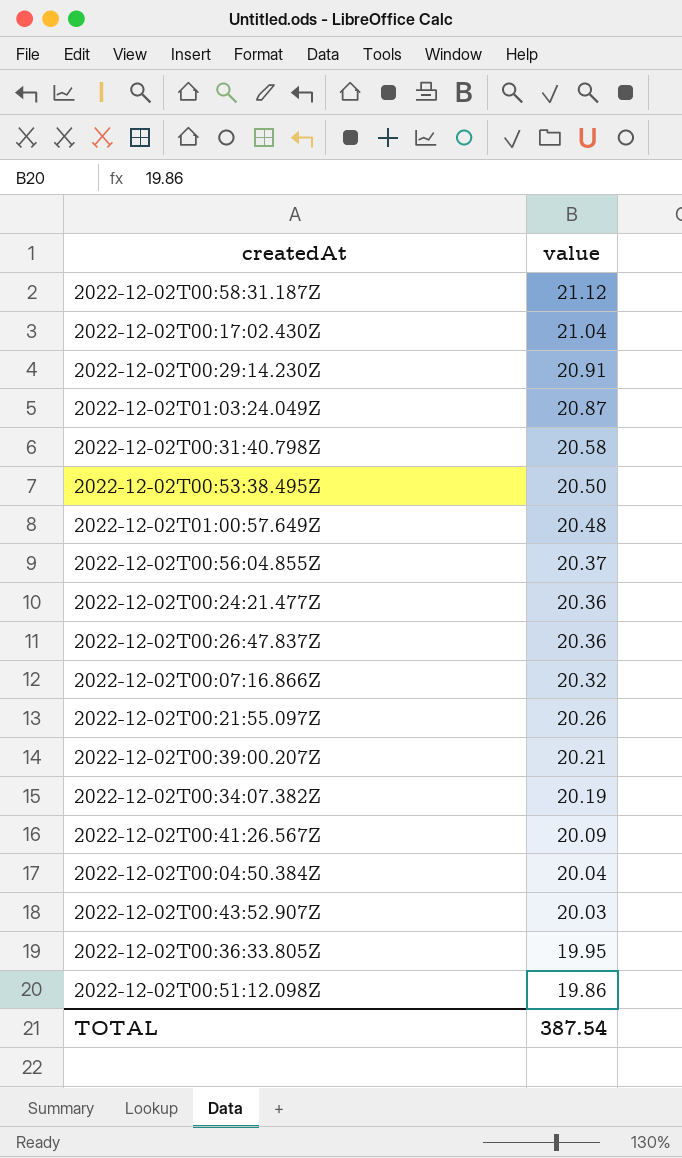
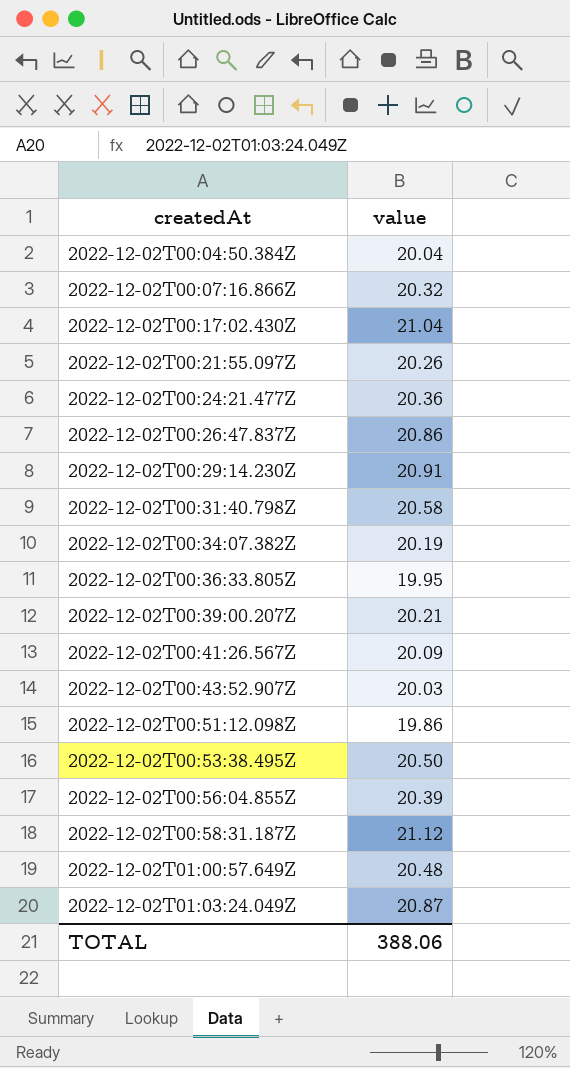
row order: value descending -> createdAt ascending
2022-12-02T00:26:47.837Z | value: 20.36 -> 20.86
2022-12-02T00:56:04.855Z | value: 20.37 -> 20.39
TOTAL | value: 387.54 -> 388.06

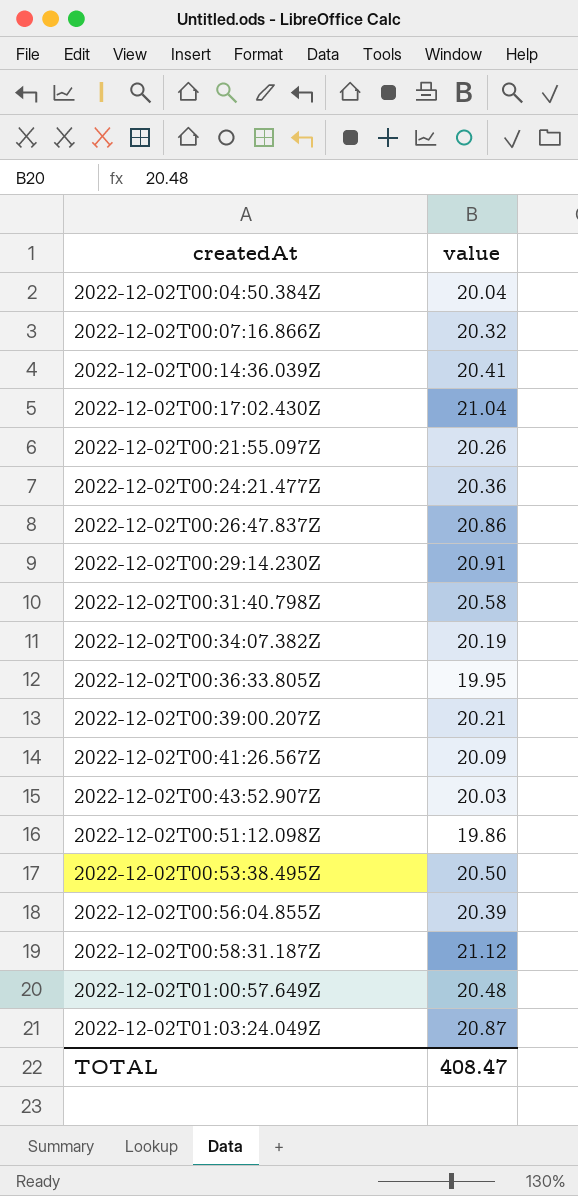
row 2022-12-02T00:14:36.039Z: none -> 20.41
TOTAL | value: 388.06 -> 408.47

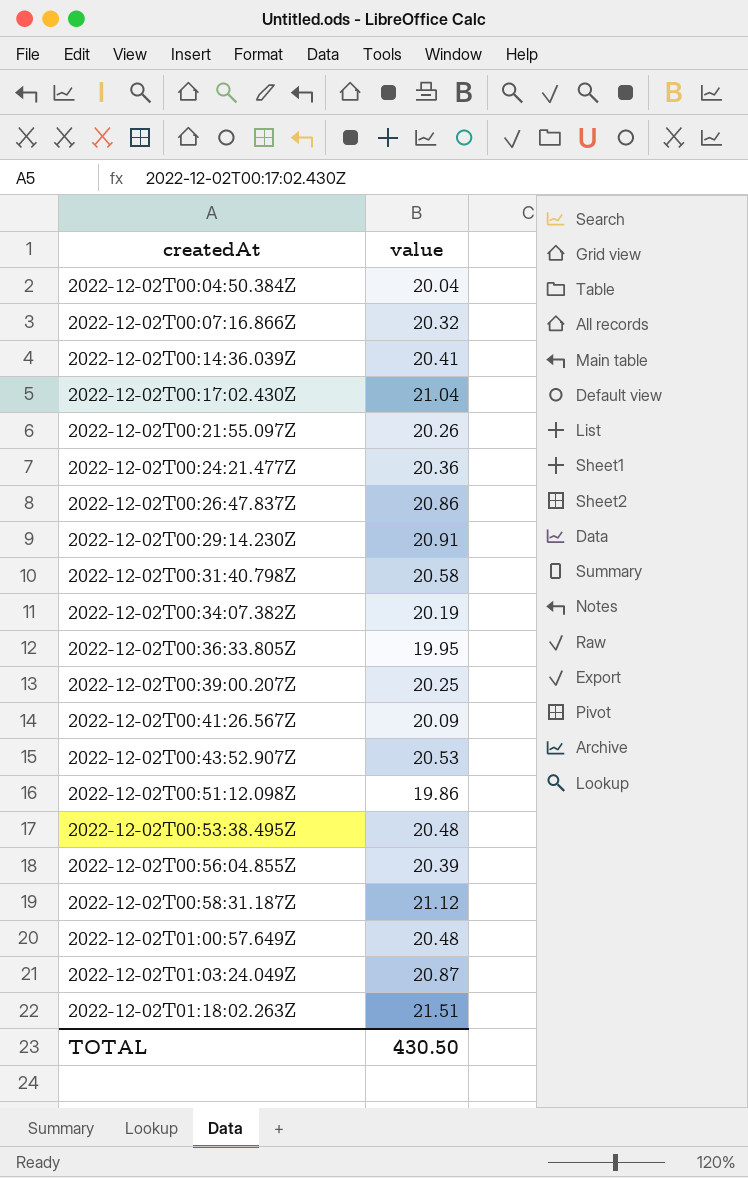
2022-12-02T00:39:00.207Z | value: 20.21 -> 20.25
2022-12-02T00:43:52.907Z | value: 20.03 -> 20.53
2022-12-02T00:53:38.495Z | value: 20.50 -> 20.48
row 2022-12-02T01:18:02.263Z: none -> 21.51
TOTAL | value: 408.47 -> 430.50

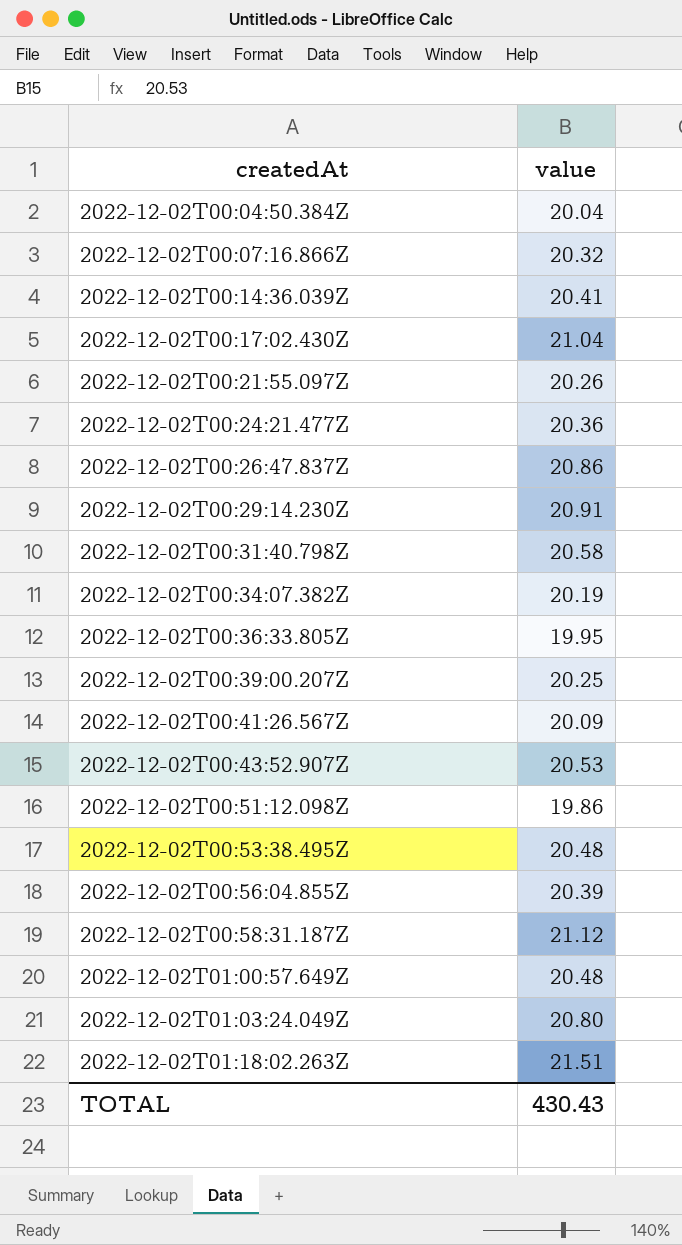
2022-12-02T01:03:24.049Z | value: 20.87 -> 20.80
TOTAL | value: 430.50 -> 430.43

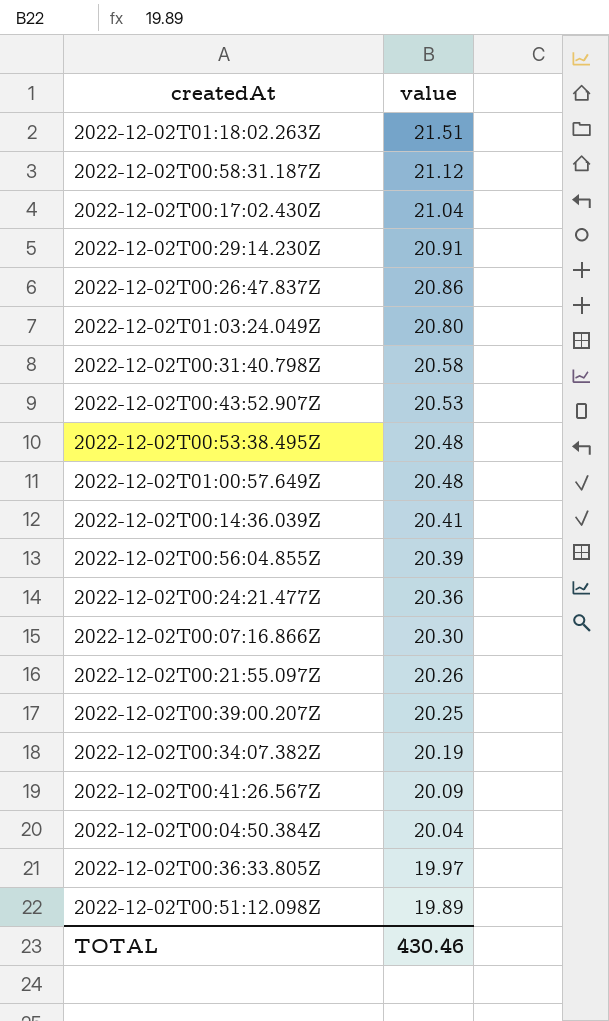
row order: createdAt ascending -> value descending
2022-12-02T00:07:16.866Z | value: 20.32 -> 20.30
2022-12-02T00:36:33.805Z | value: 19.95 -> 19.97
2022-12-02T00:51:12.098Z | value: 19.86 -> 19.89
TOTAL | value: 430.43 -> 430.46

